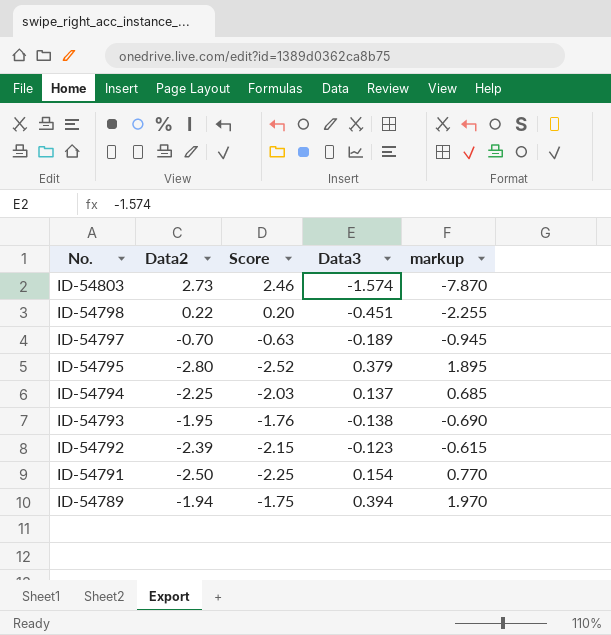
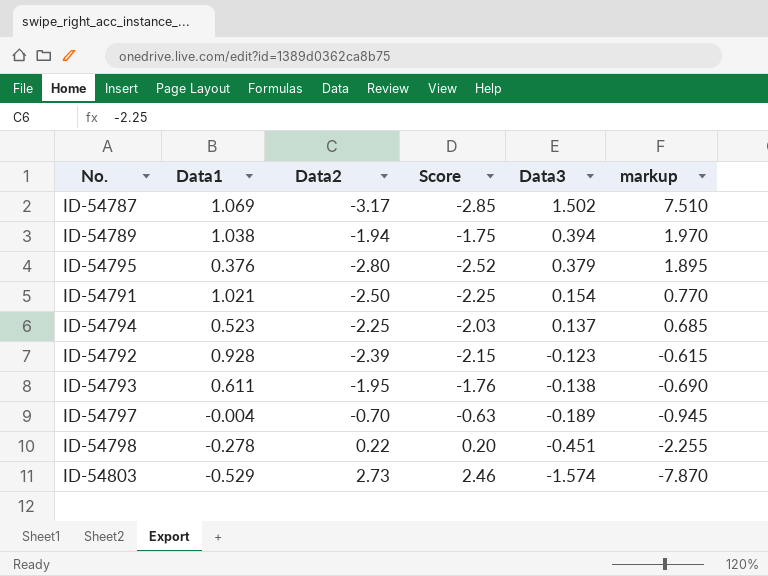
row order: No. descending -> Data3 descending
column Data1 | position: none -> 2
row ID-54787: none -> 1.069 | -3.17 | -2.85 | 1.502 | 7.510

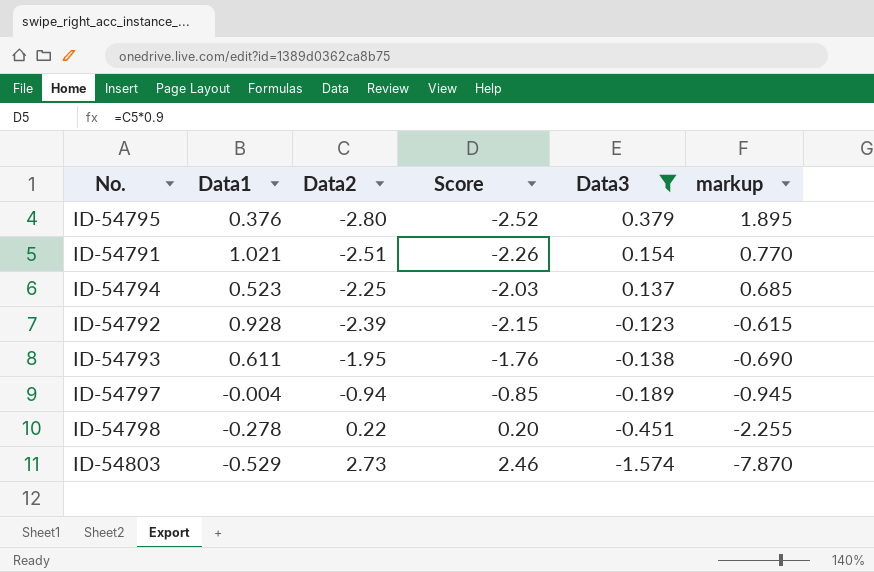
filter: none -> Data3 <= 0.379
ID-54791 | Data2: -2.50 -> -2.51
ID-54791 | Score: -2.25 -> -2.26
ID-54797 | Data2: -0.70 -> -0.94
ID-54797 | Score: -0.63 -> -0.85

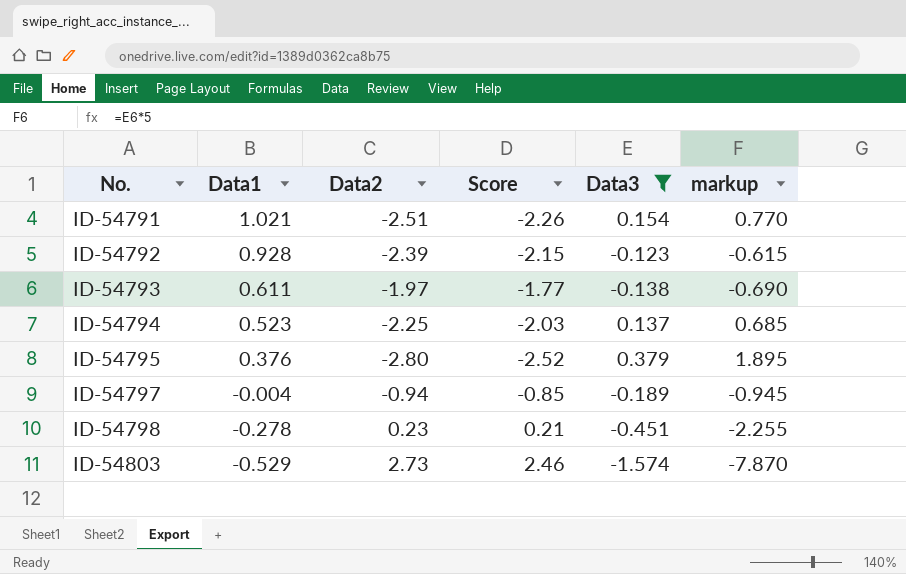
row order: Data3 descending -> No. ascending
ID-54793 | Data2: -1.95 -> -1.97
ID-54793 | Score: -1.76 -> -1.77
ID-54798 | Data2: 0.22 -> 0.23
ID-54798 | Score: 0.20 -> 0.21

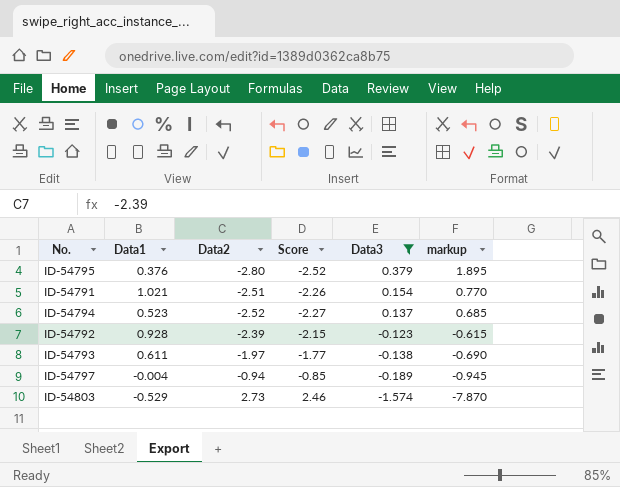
row order: No. ascending -> Data3 descending
row ID-54798: -0.278 | 0.23 | 0.21 | -0.451 | -2.255 -> none
ID-54794 | Data2: -2.25 -> -2.52
ID-54794 | Score: -2.03 -> -2.27

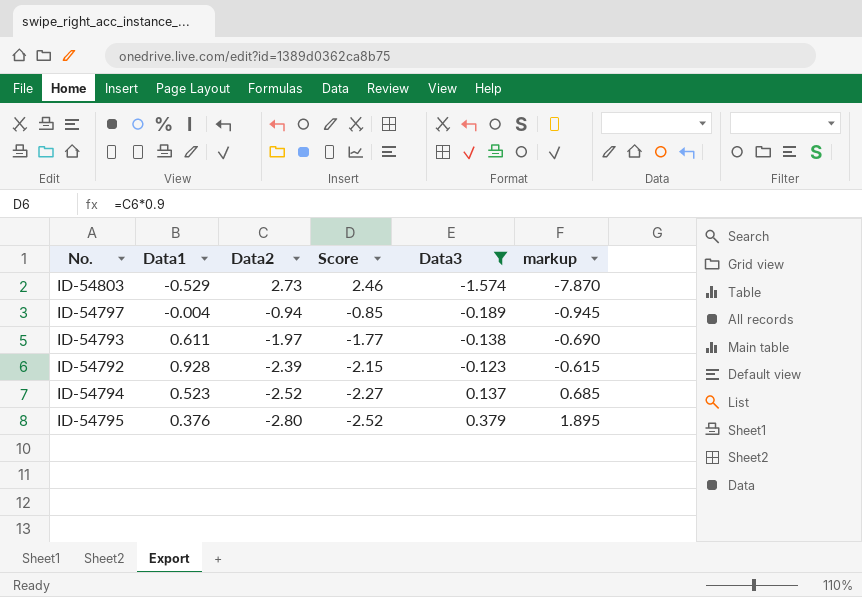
row order: Data3 descending -> Data2 descending
row ID-54791: 1.021 | -2.51 | -2.26 | 0.154 | 0.770 -> none

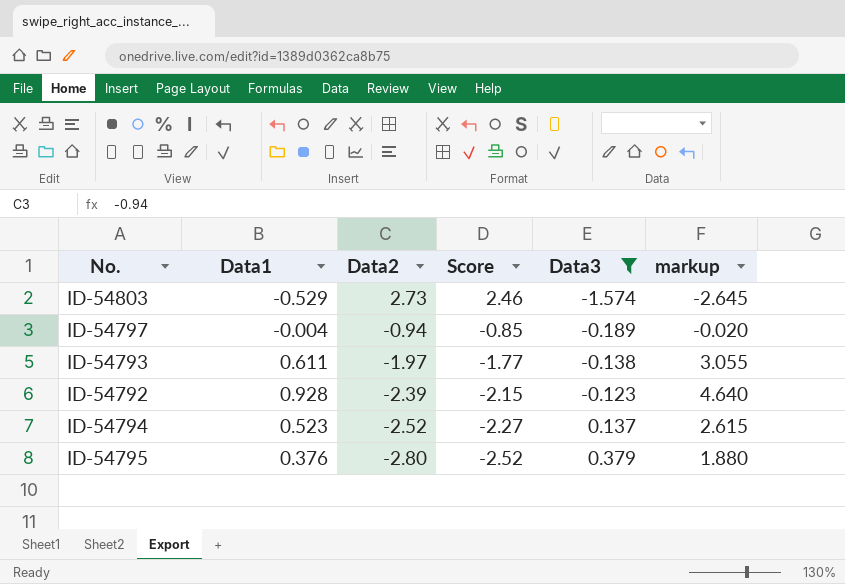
column markup | formula: [Data3] * 5 -> [Data1] * 5

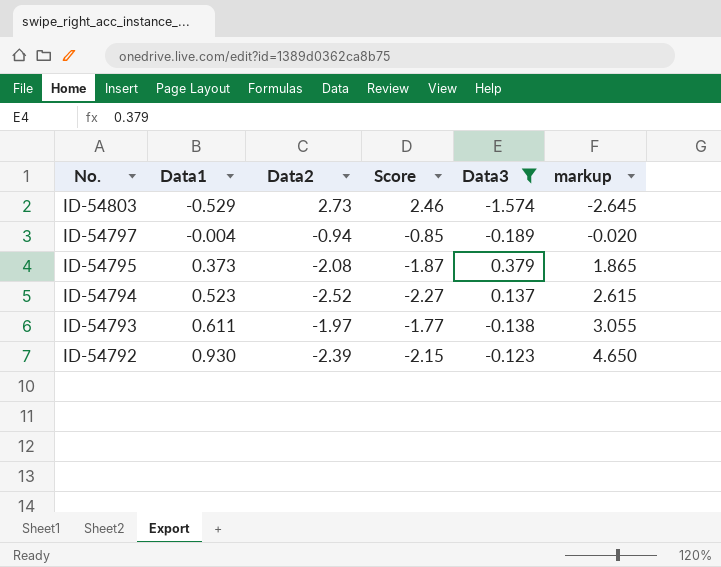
row order: Data2 descending -> No. descending
ID-54795 | Data1: 0.376 -> 0.373
ID-54795 | Data2: -2.80 -> -2.08
ID-54795 | Score: -2.52 -> -1.87
ID-54795 | markup: 1.880 -> 1.865
ID-54792 | Data1: 0.928 -> 0.930
ID-54792 | markup: 4.640 -> 4.650

